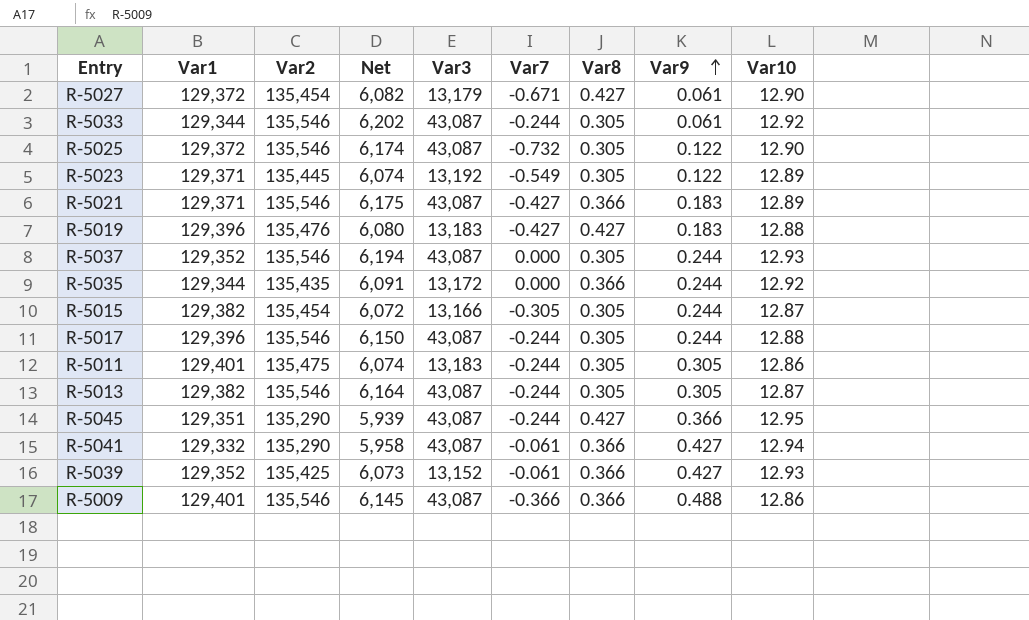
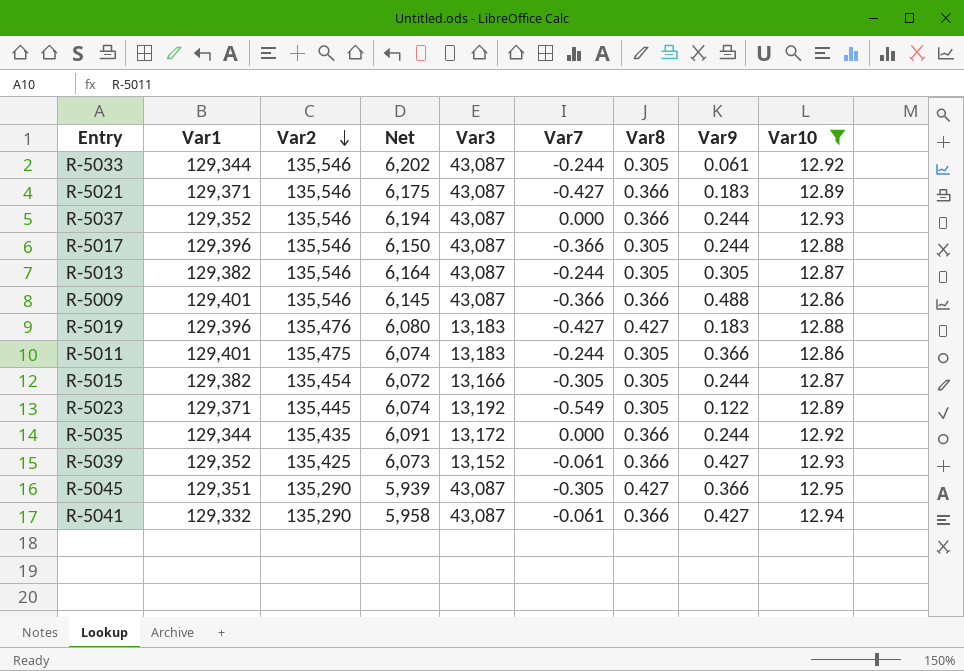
filter: none -> Var10 != 12.90
row order: Var9 ascending -> Var2 descending
R-5037 | Var8: 0.305 -> 0.366
R-5017 | Var7: -0.244 -> -0.366
R-5011 | Var9: 0.305 -> 0.366
R-5045 | Var7: -0.244 -> -0.305

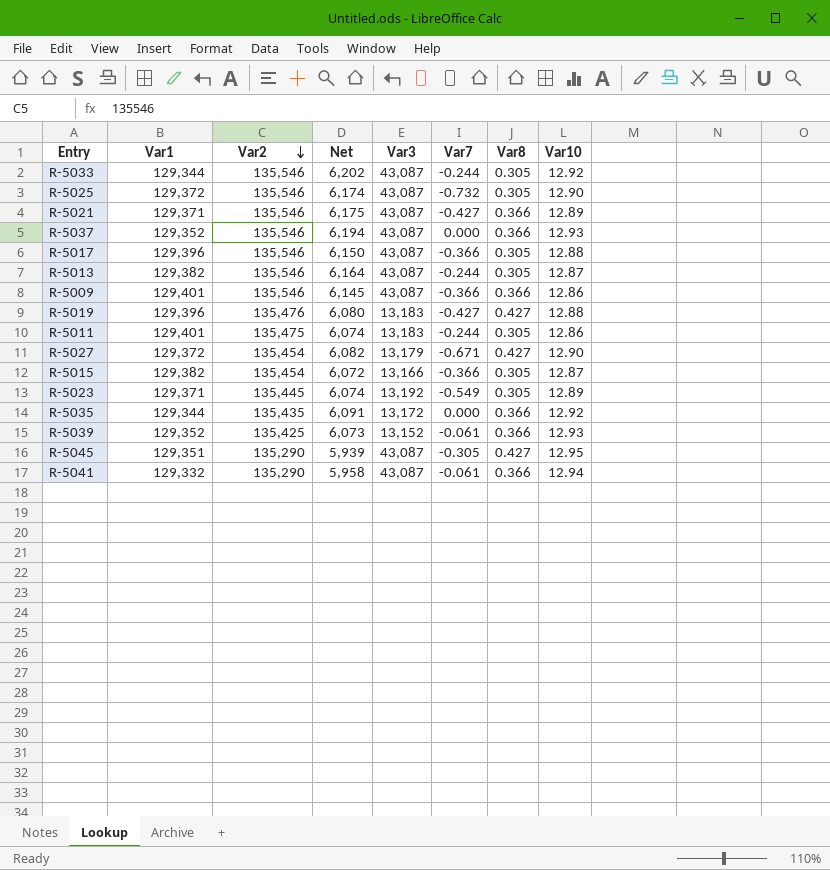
filter: Var10 != 12.90 -> none
column Var9 | position: 8 -> none
R-5015 | Var7: -0.305 -> -0.366

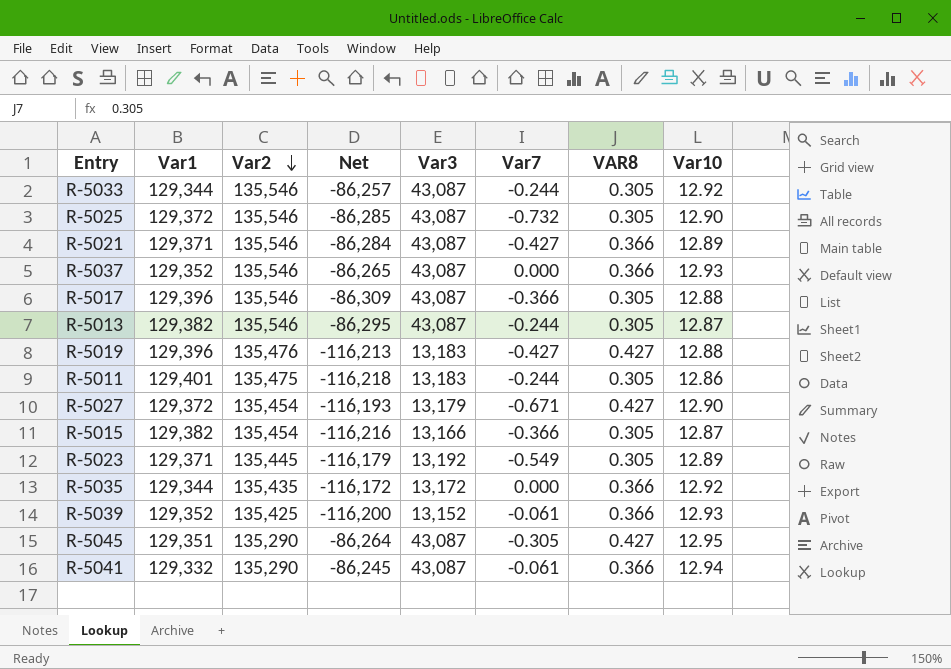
column Net | formula: [Var2] - [Var1] -> [Var3] - [Var1]
column name: Var8 -> VAR8
row R-5009: 129,401 | 135,546 | 6,145 | 43,087 | -0.366 | 0.366 | 12.86 -> none

